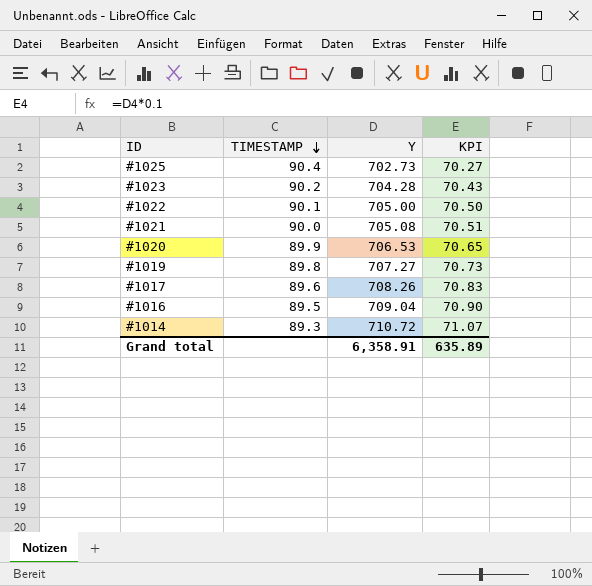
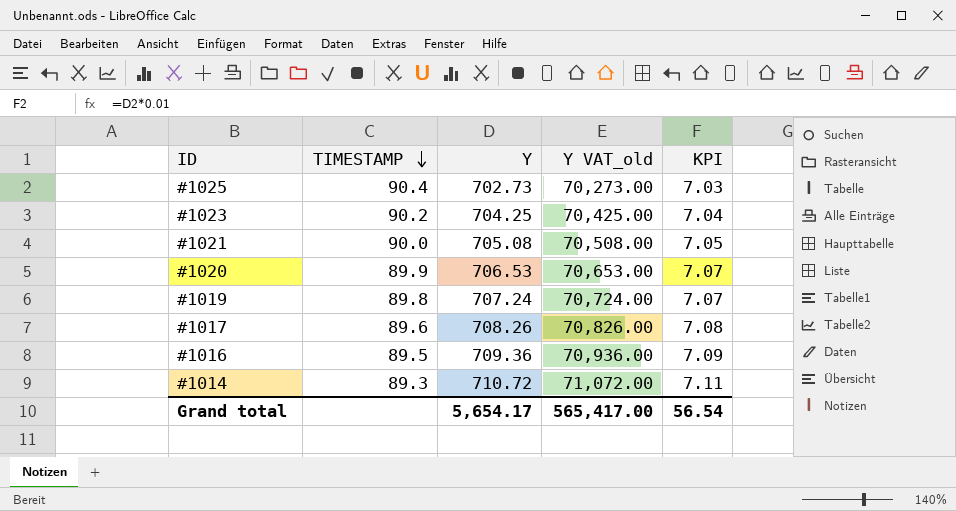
column Y VAT_old | formula: none -> [Y] * 100
column KPI | formula: [Y] * 0.1 -> [Y] * 0.01
row #1022: 90.1 | 705.00 | 70.50 -> none
#1023 | Y: 704.28 -> 704.25
#1019 | Y: 707.27 -> 707.24
#1016 | Y: 709.04 -> 709.36
Grand total | Y: 6,358.91 -> 5,654.17
Grand total | KPI: 635.89 -> 56.54

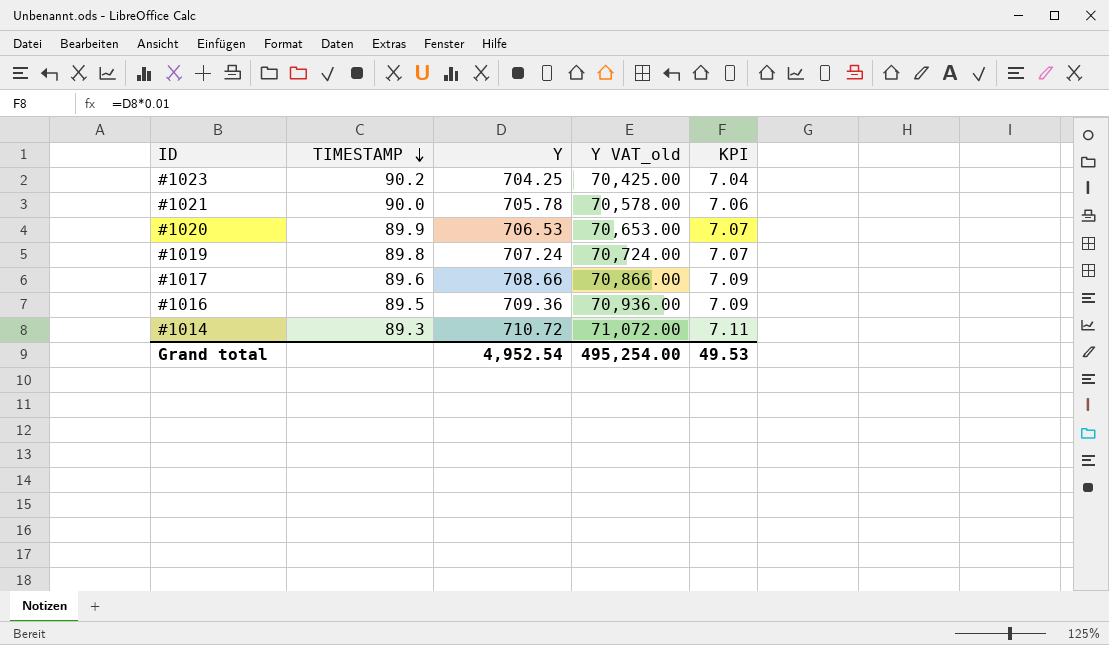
row #1025: 90.4 | 702.73 | 70,273.00 | 7.03 -> none
#1021 | Y: 705.08 -> 705.78
#1021 | Y VAT_old: 70,508.00 -> 70,578.00
#1021 | KPI: 7.05 -> 7.06
#1017 | Y: 708.26 -> 708.66
#1017 | Y VAT_old: 70,826.00 -> 70,866.00
#1017 | KPI: 7.08 -> 7.09
Grand total | Y: 5,654.17 -> 4,952.54
Grand total | Y VAT_old: 565,417.00 -> 495,254.00
Grand total | KPI: 56.54 -> 49.53

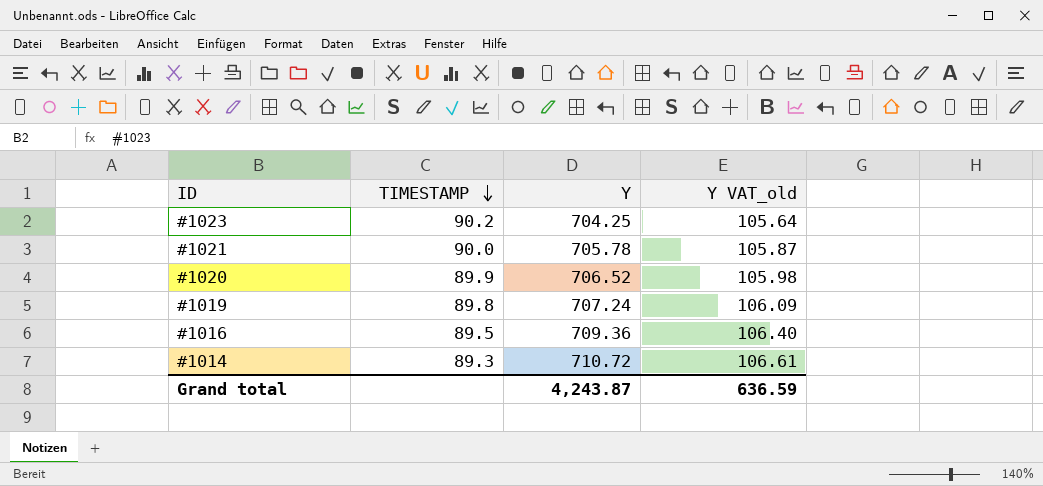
column KPI | formula: [Y] * 0.01 -> none
column Y VAT_old | formula: [Y] * 100 -> [Y] * 0.15
row #1017: 89.6 | 708.66 | 70,866.00 | 7.09 -> none
#1020 | Y: 706.53 -> 706.52
Grand total | Y: 4,952.54 -> 4,243.87
Grand total | Y VAT_old: 495,254.00 -> 636.59

